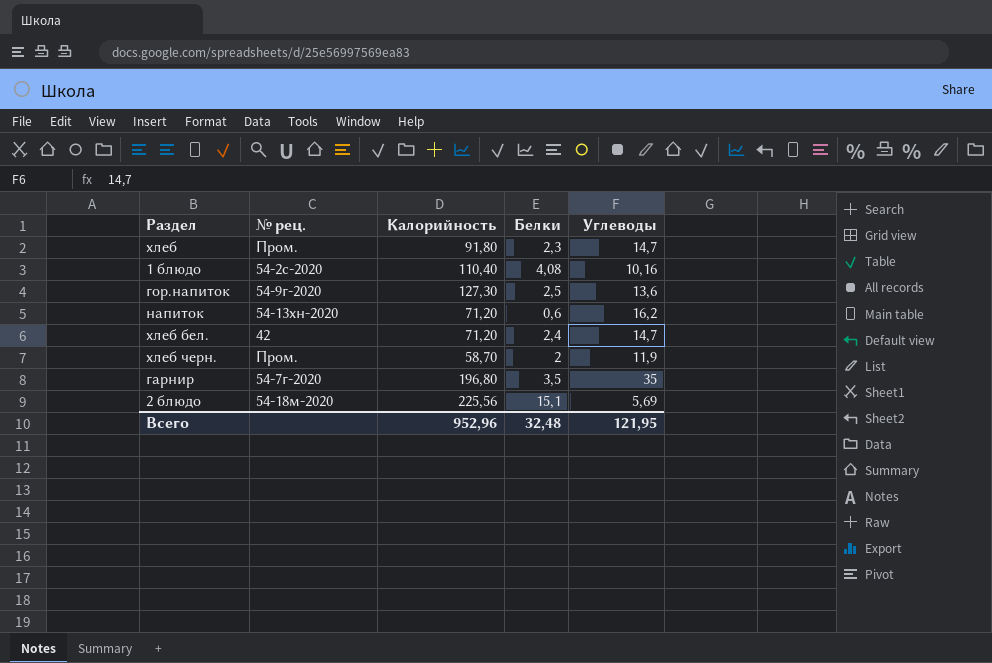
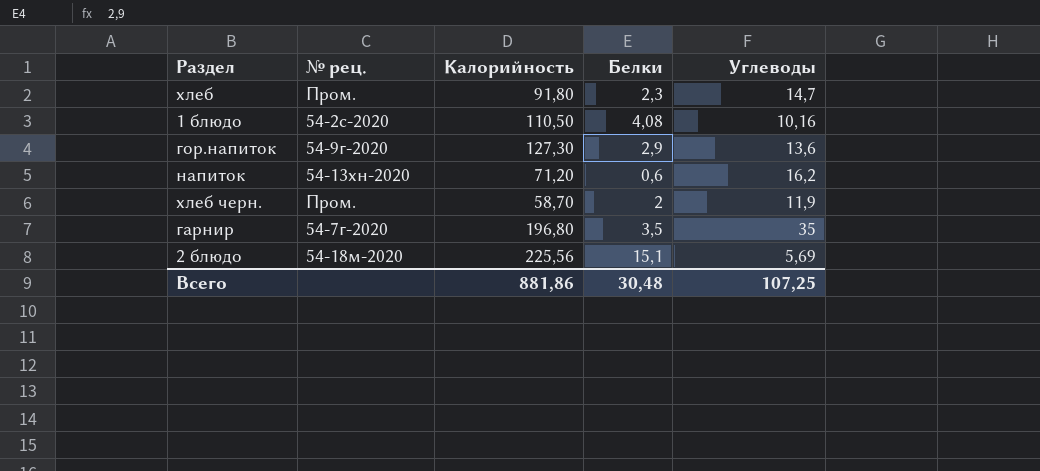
row хлеб бел.: 42 | 71,20 | 2,4 | 14,7 -> none
1 блюдо | Калорийность: 110,40 -> 110,50
гор.напиток | Белки: 2,5 -> 2,9
Всего | Калорийность: 952,96 -> 881,86
Всего | Белки: 32,48 -> 30,48
Всего | Углеводы: 121,95 -> 107,25

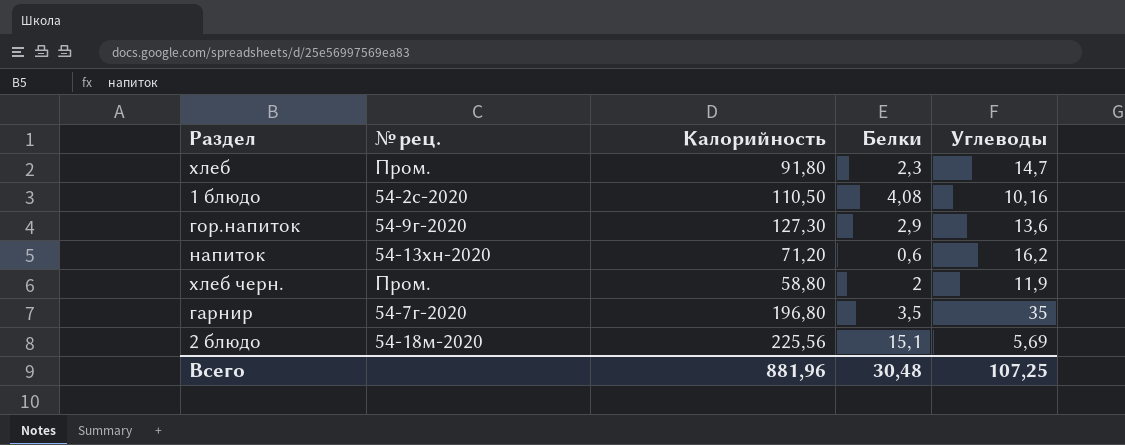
хлеб черн. | Калорийность: 58,70 -> 58,80
Всего | Калорийность: 881,86 -> 881,96

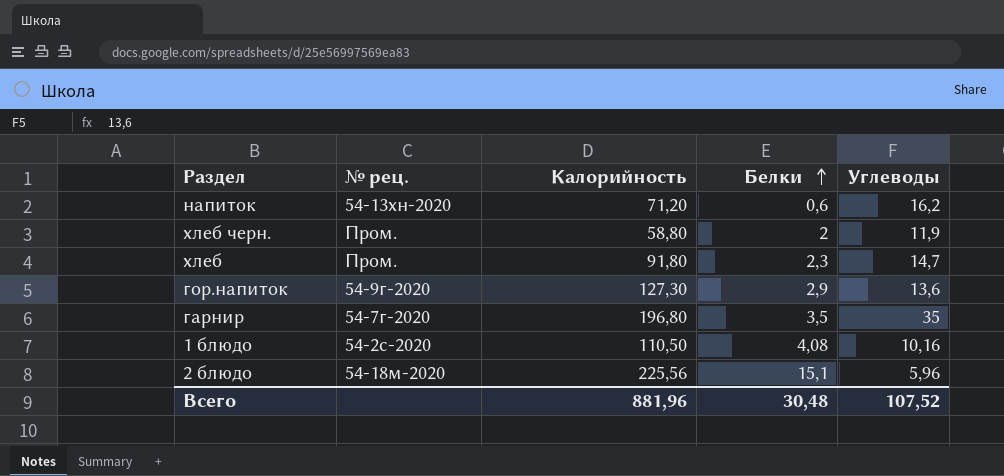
row order: none -> Белки ascending
2 блюдо | Углеводы: 5,69 -> 5,96
Всего | Углеводы: 107,25 -> 107,52

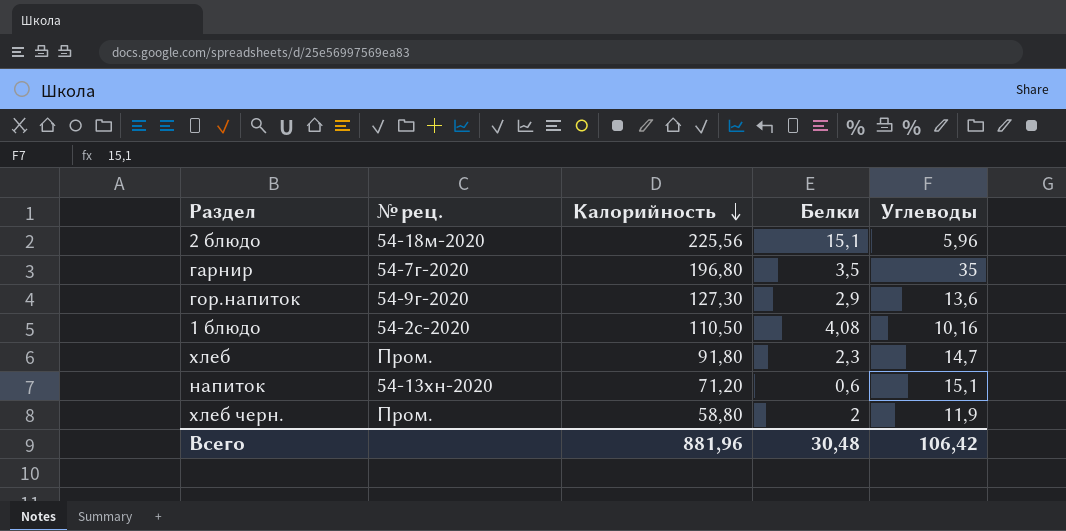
row order: Белки ascending -> Калорийность descending
напиток | Углеводы: 16,2 -> 15,1
Всего | Углеводы: 107,52 -> 106,42

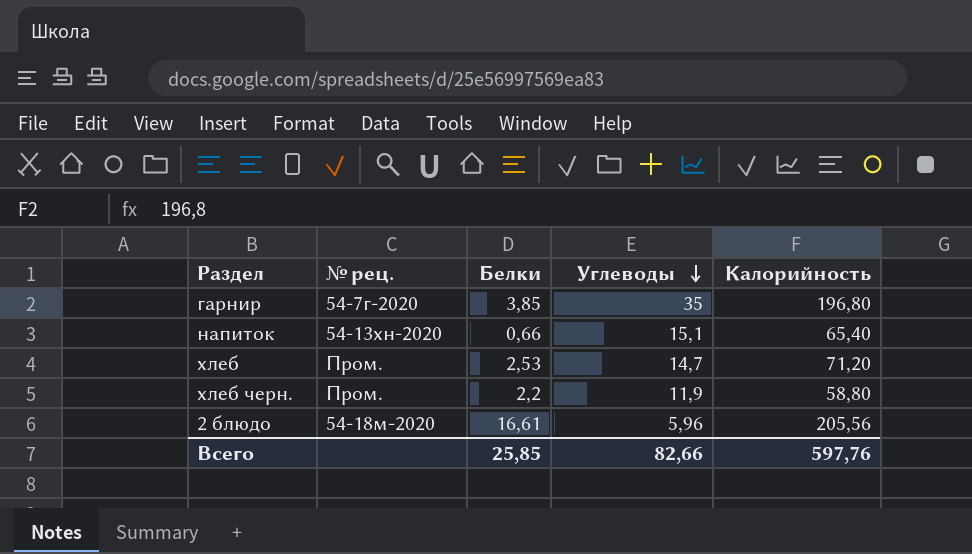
row order: Калорийность descending -> Углеводы descending
column Калорийность | position: 3 -> 5
row гор.напиток: 54-9г-2020 | 127,30 | 2,9 | 13,6 -> none
row 1 блюдо: 54-2с-2020 | 110,50 | 4,08 | 10,16 -> none
гарнир | Белки: 3,5 -> 3,85
напиток | Белки: 0,6 -> 0,66
напиток | Калорийность: 71,20 -> 65,40
хлеб | Белки: 2,3 -> 2,53
хлеб | Калорийность: 91,80 -> 71,20
хлеб черн. | Белки: 2 -> 2,2
2 блюдо | Белки: 15,1 -> 16,61
2 блюдо | Калорийность: 225,56 -> 205,56
Всего | Белки: 30,48 -> 25,85
Всего | Углеводы: 106,42 -> 82,66
Всего | Калорийность: 881,96 -> 597,76

